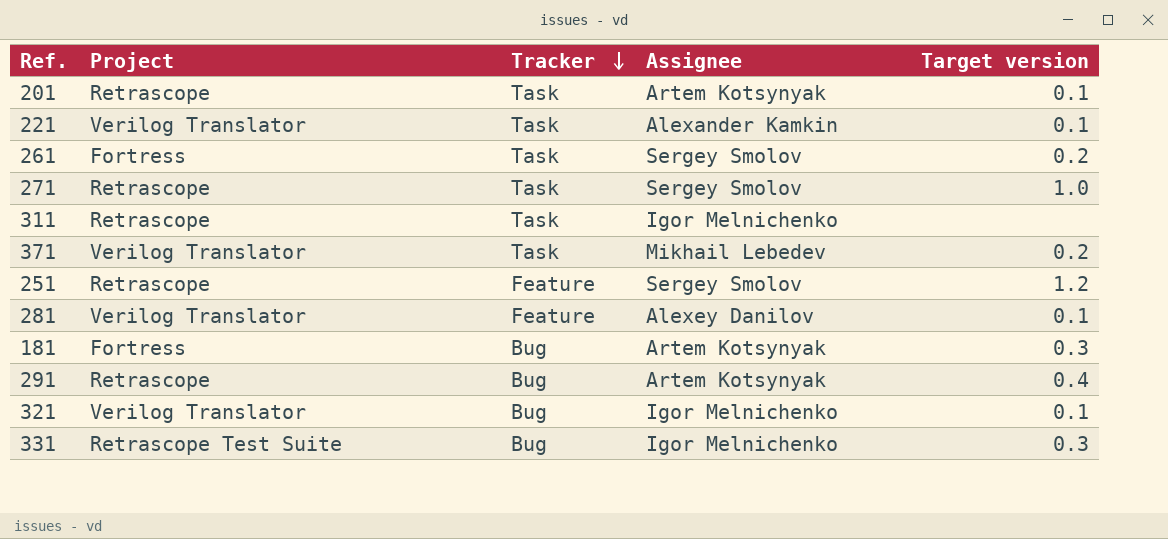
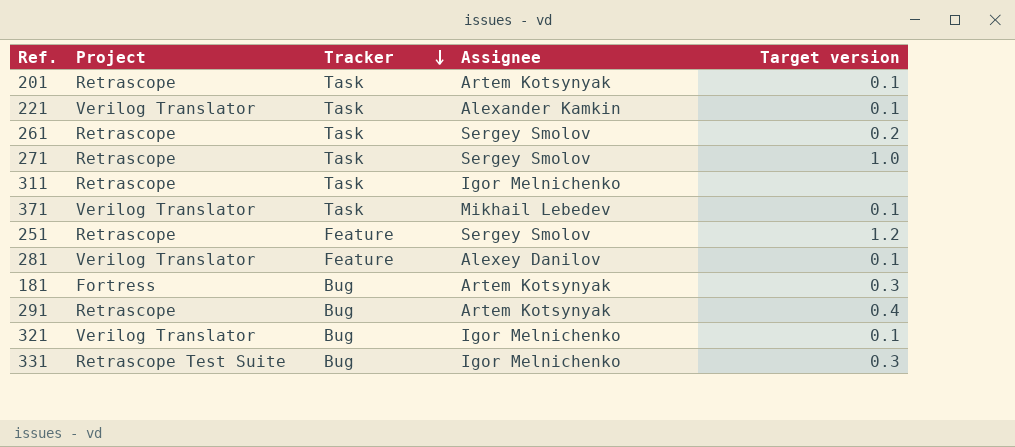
261 | Project: Fortress -> Retrascope
371 | Target version: 0.2 -> 0.1

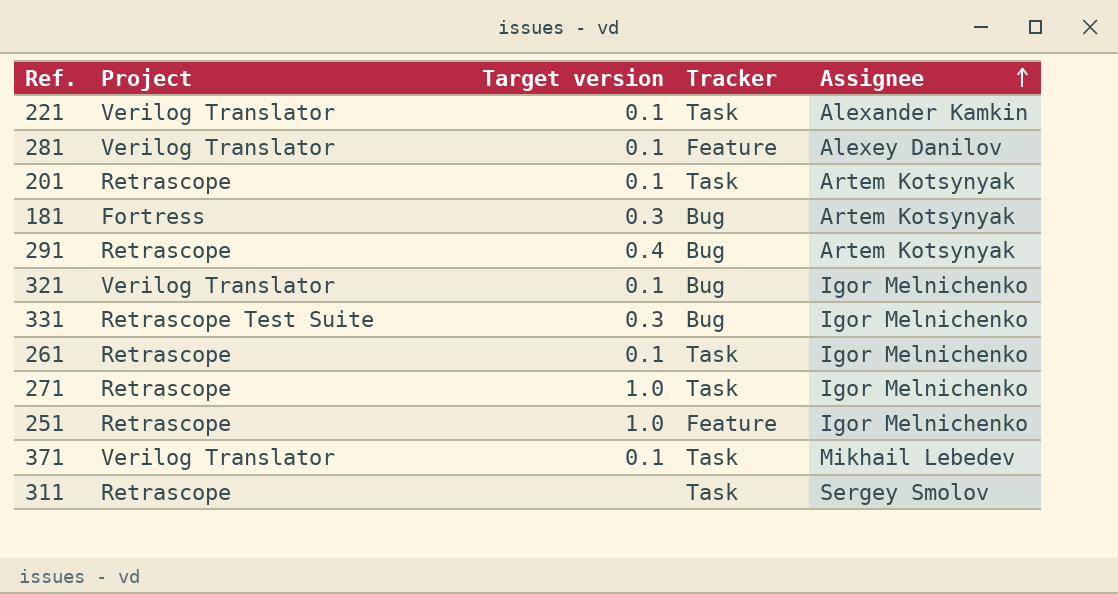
row order: Tracker descending -> Assignee ascending
column Target version | position: 5 -> 3
261 | Target version: 0.2 -> 0.1
261 | Assignee: Sergey Smolov -> Igor Melnichenko
271 | Assignee: Sergey Smolov -> Igor Melnichenko
251 | Target version: 1.2 -> 1.0
251 | Assignee: Sergey Smolov -> Igor Melnichenko
311 | Assignee: Igor Melnichenko -> Sergey Smolov

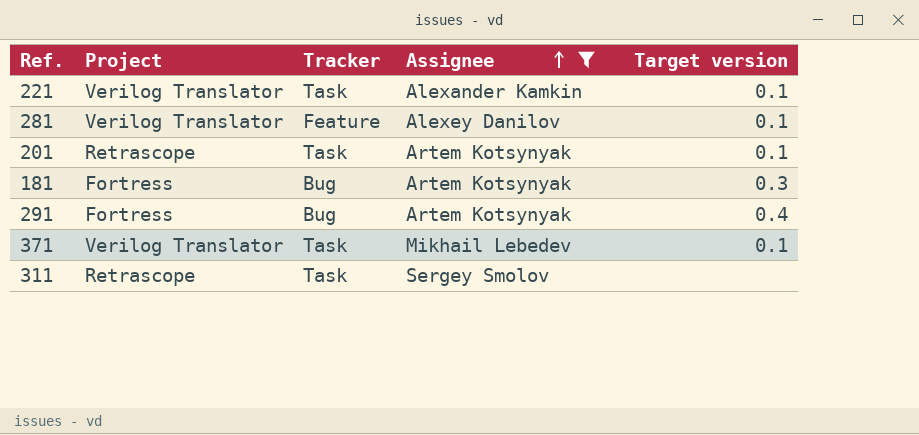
filter: none -> Assignee != Igor Melnichenko
column Target version | position: 3 -> 5
291 | Project: Retrascope -> Fortress

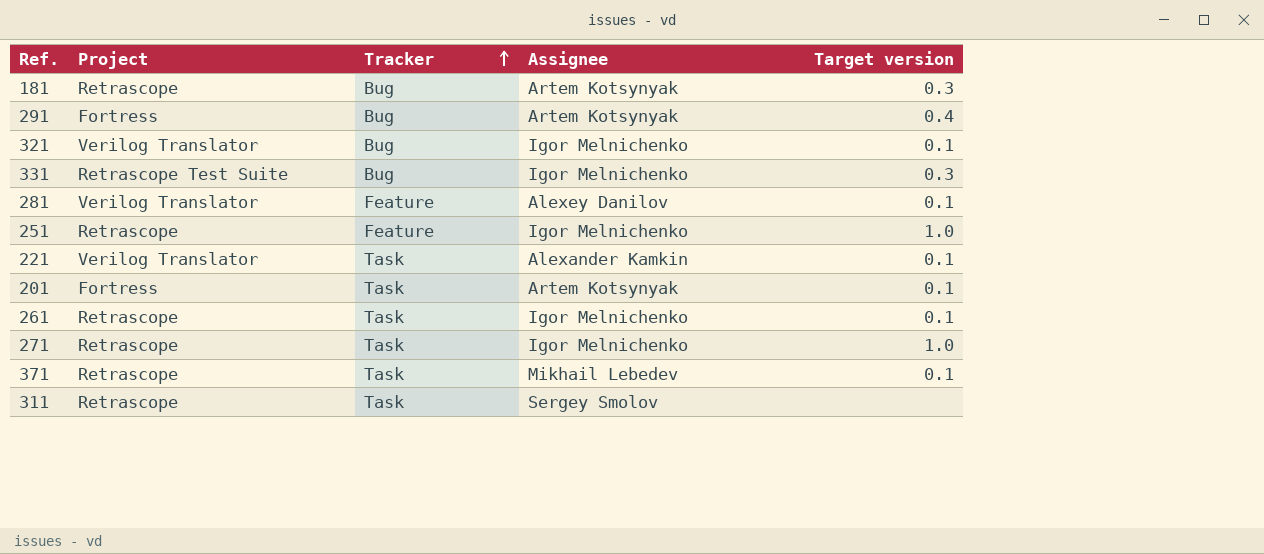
filter: Assignee != Igor Melnichenko -> none
row order: Assignee ascending -> Tracker ascending
181 | Project: Fortress -> Retrascope
201 | Project: Retrascope -> Fortress
371 | Project: Verilog Translator -> Retrascope

